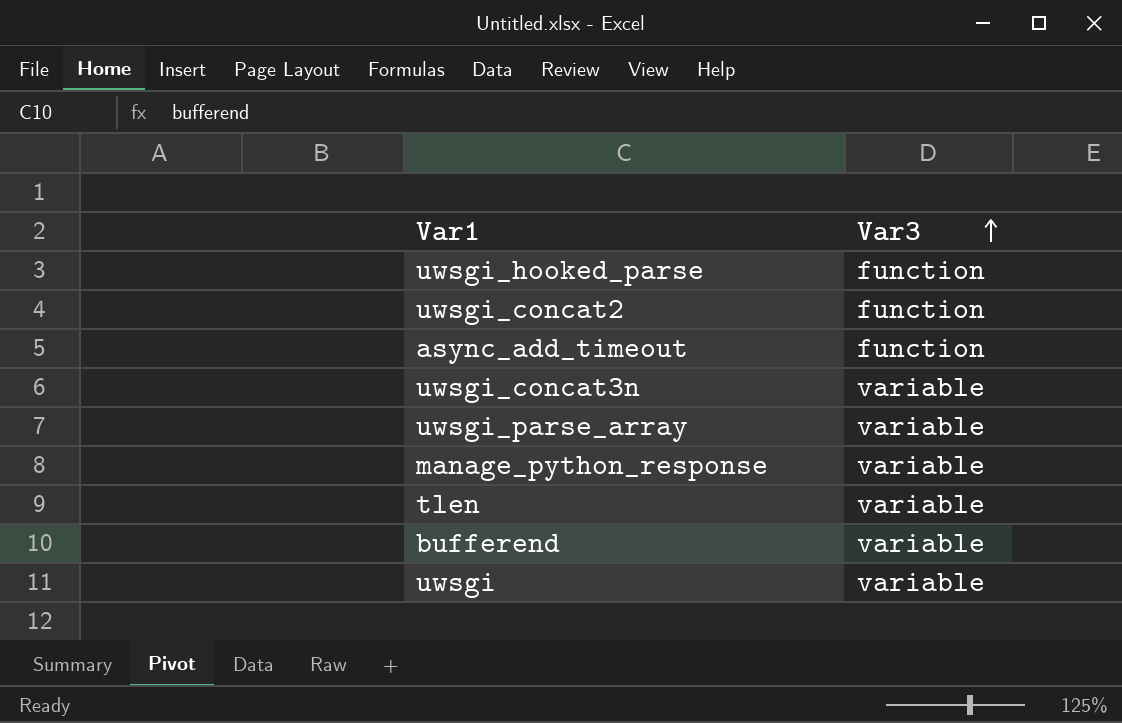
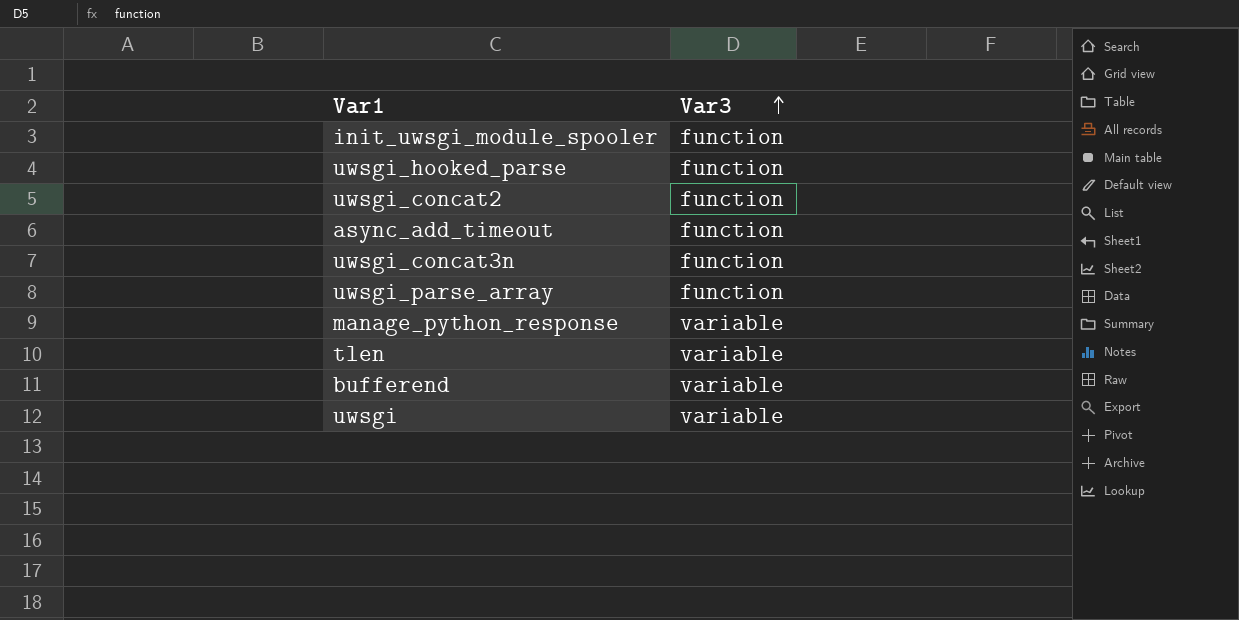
row init_uwsgi_module_spooler: none -> function
uwsgi_concat3n | Var3: variable -> function
uwsgi_parse_array | Var3: variable -> function

